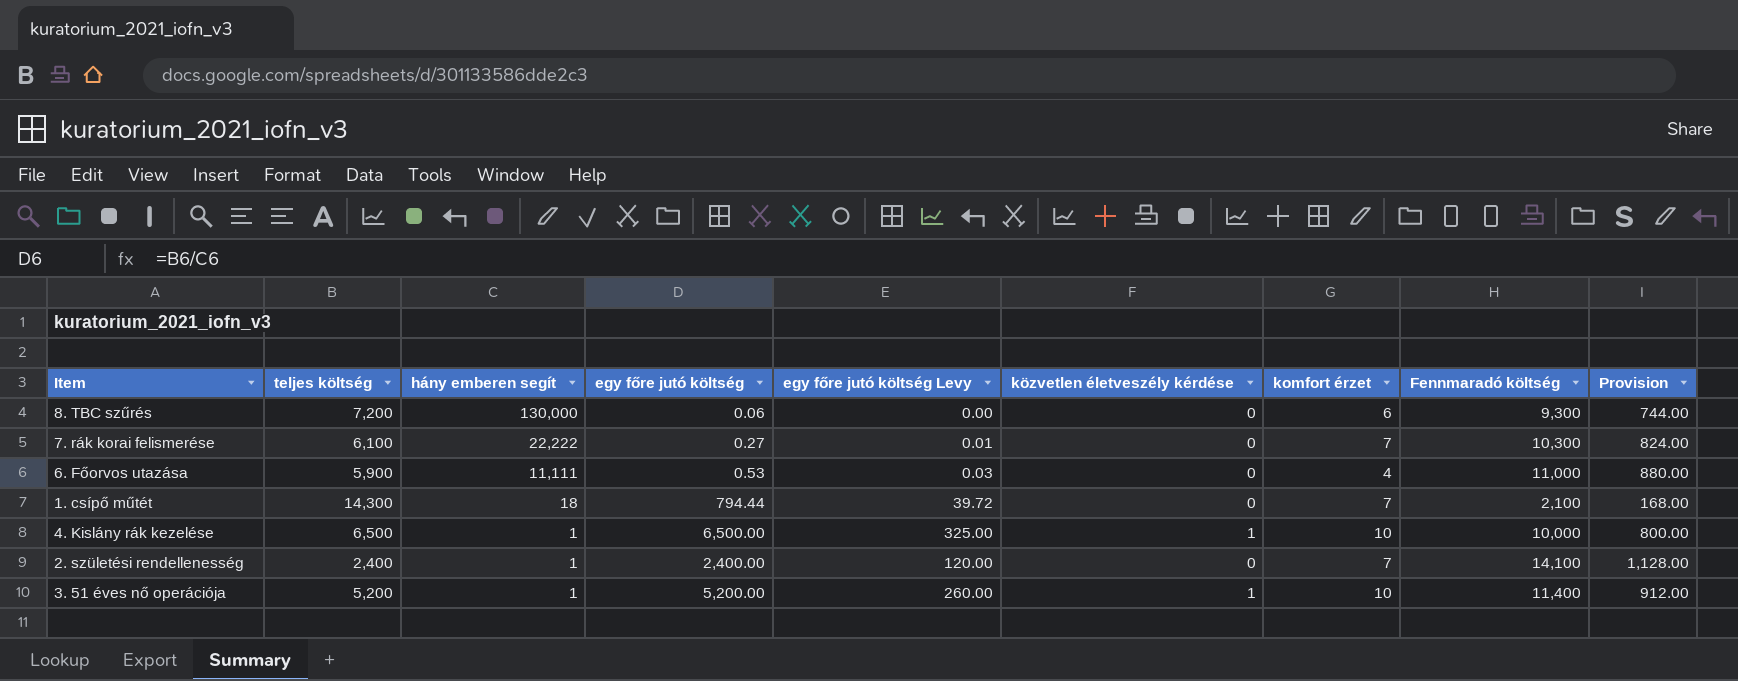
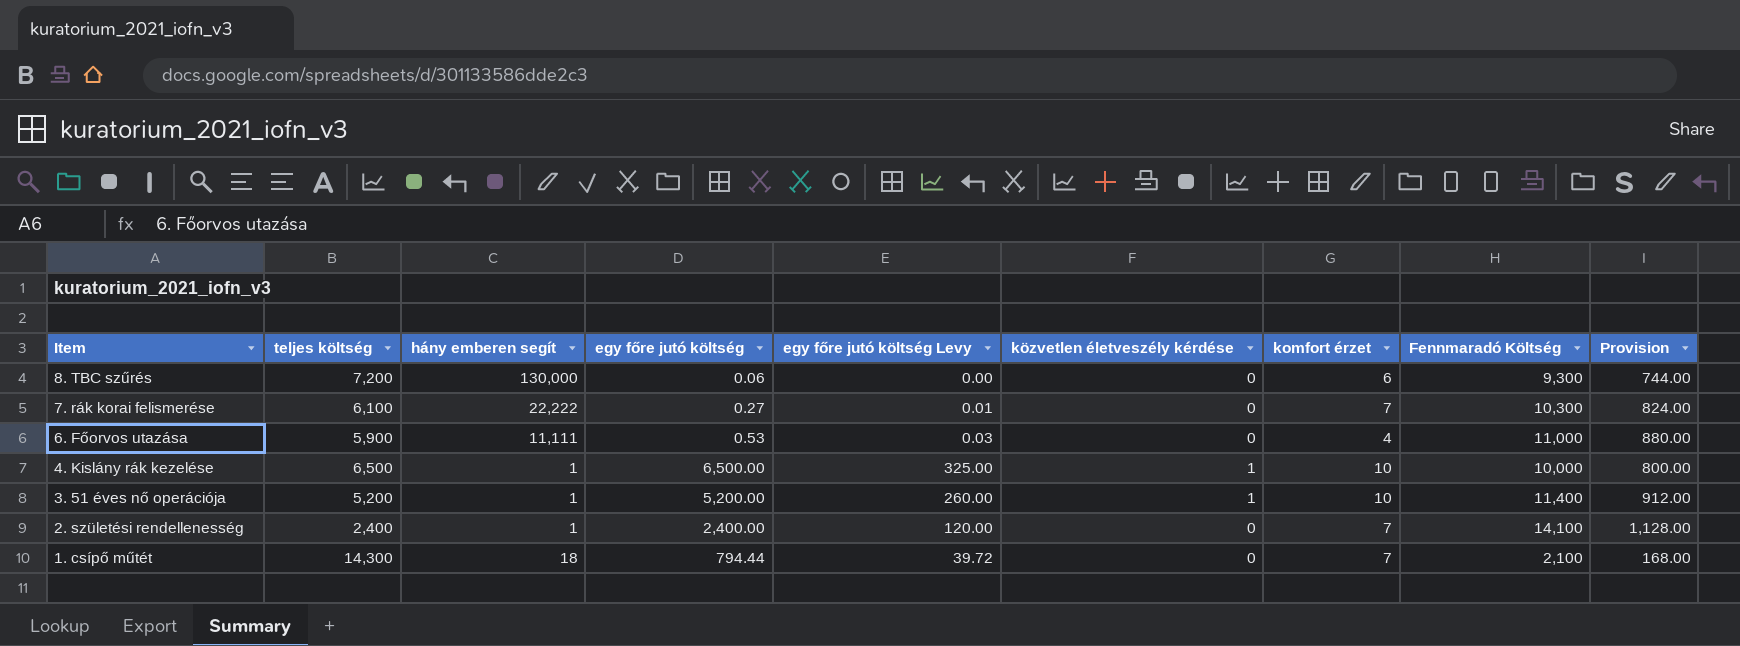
row order: hány emberen segít descending -> Item descending
column name: Fennmaradó költség -> Fennmaradó Költség

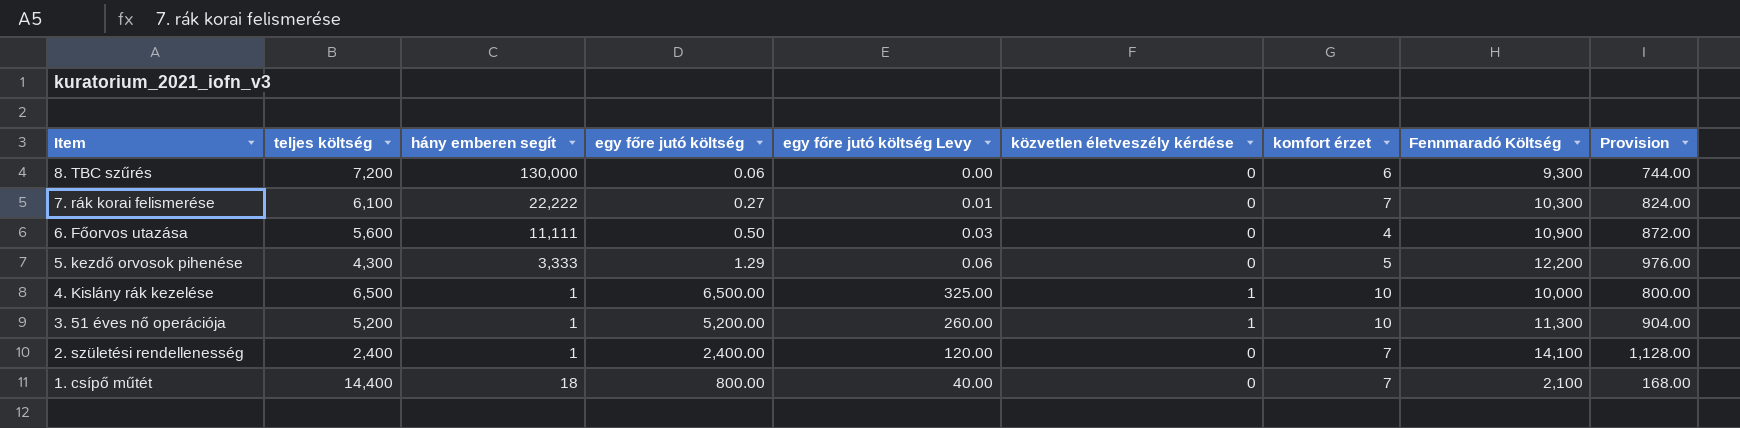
6. Főorvos utazása | teljes költség: 5,900 -> 5,600
6. Főorvos utazása | egy főre jutó költség: 0.53 -> 0.50
6. Főorvos utazása | Fennmaradó Költség: 11,000 -> 10,900
6. Főorvos utazása | Provision: 880.00 -> 872.00
row 5. kezdő orvosok pihenése: none -> 4,300 | 3,333 | 1.29 | 0.06 | 0 | 5 | 12,200 | 976.00
3. 51 éves nő operációja | Fennmaradó Költség: 11,400 -> 11,300
3. 51 éves nő operációja | Provision: 912.00 -> 904.00
1. csípő műtét | teljes költség: 14,300 -> 14,400
1. csípő műtét | egy főre jutó költség: 794.44 -> 800.00
1. csípő műtét | egy főre jutó költség Levy: 39.72 -> 40.00

